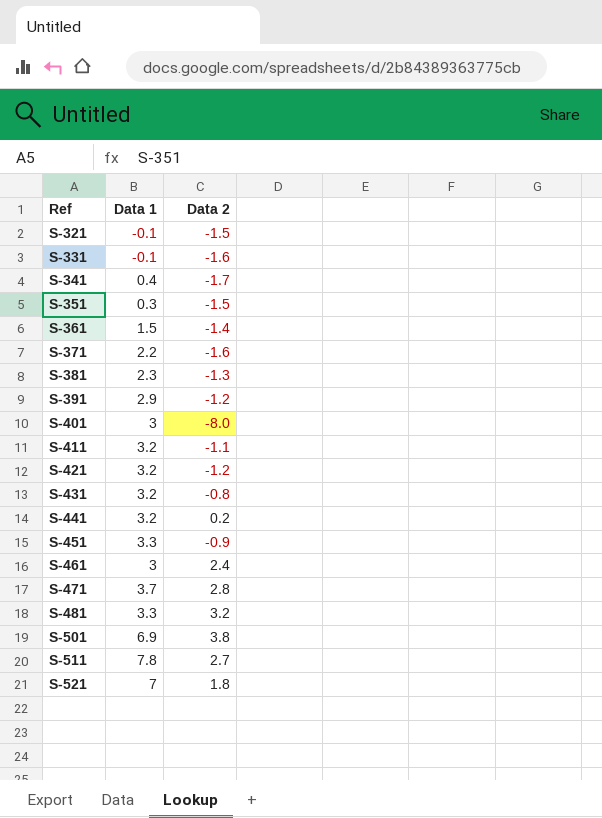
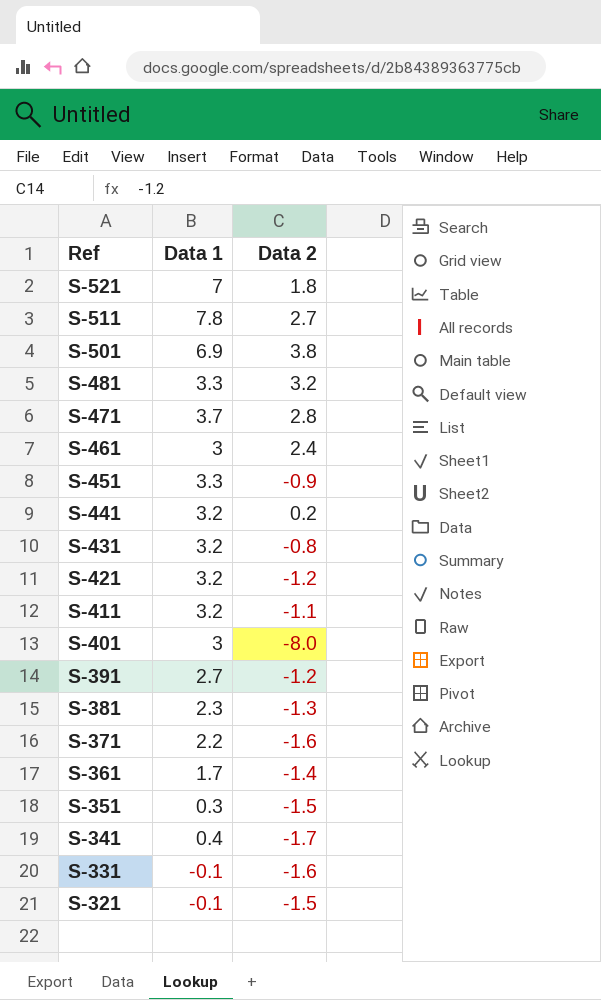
row order: Ref ascending -> Ref descending
S-391 | Data 1: 2.9 -> 2.7
S-361 | Data 1: 1.5 -> 1.7

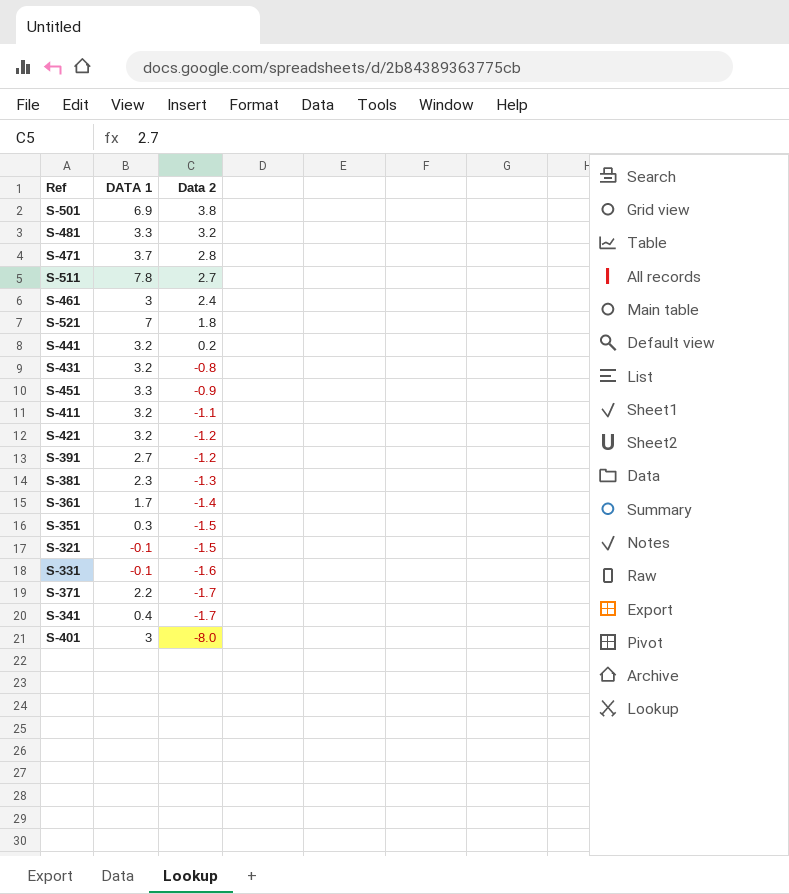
row order: Ref descending -> Data 2 descending
column name: Data 1 -> DATA 1
S-371 | Data 2: -1.6 -> -1.7

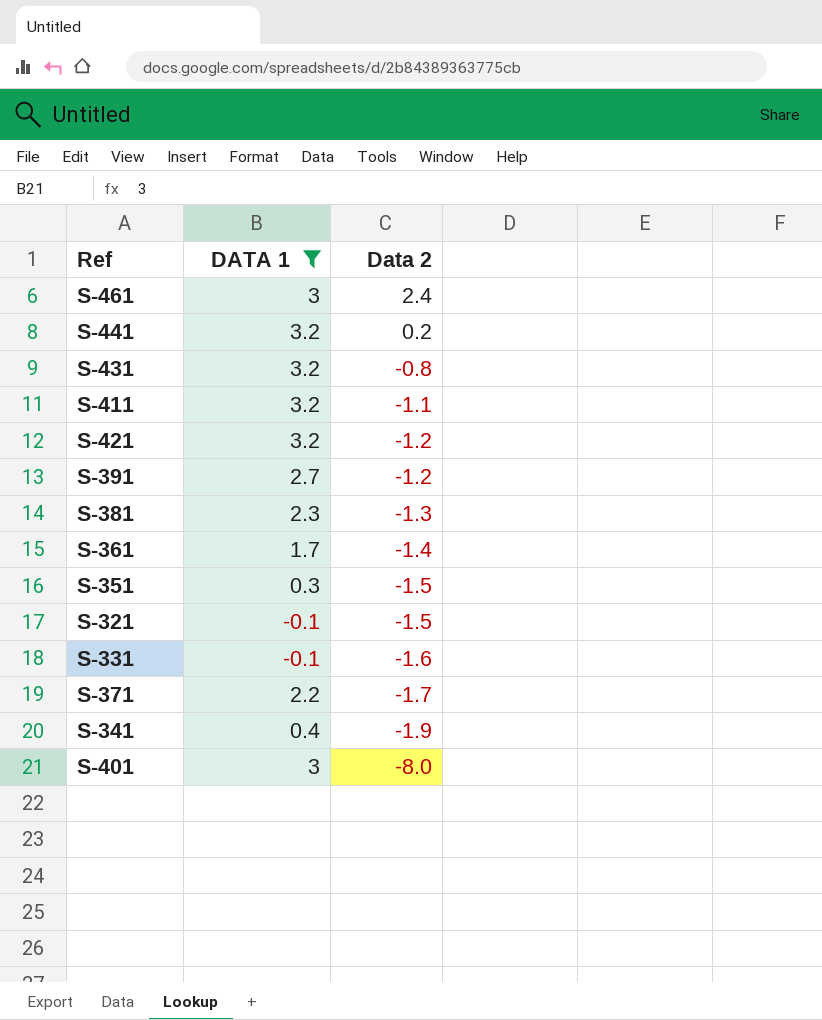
filter: none -> DATA 1 <= 3.2
S-341 | Data 2: -1.7 -> -1.9

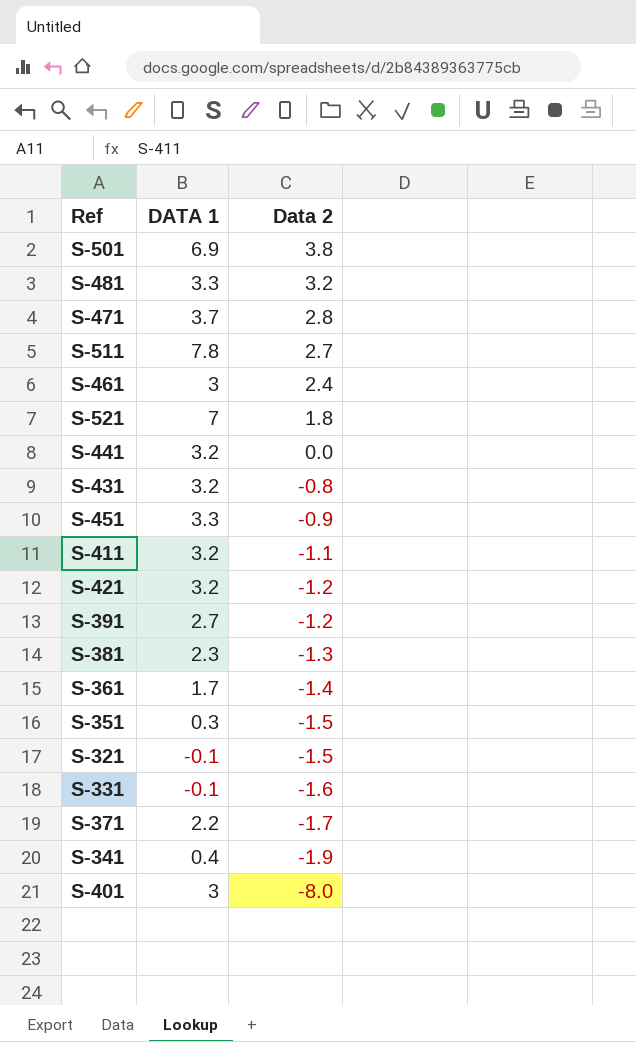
filter: DATA 1 <= 3.2 -> none
S-441 | Data 2: 0.2 -> 0.0

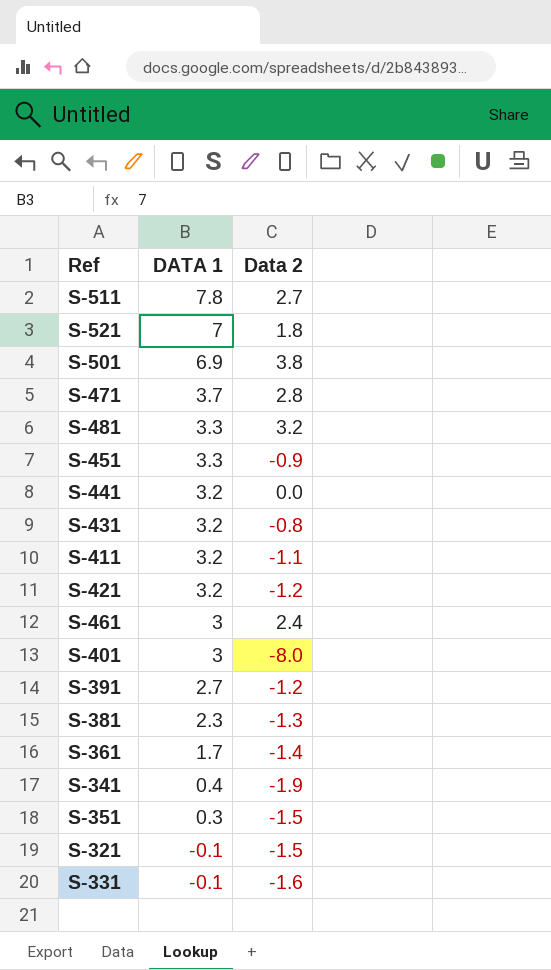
row order: Data 2 descending -> DATA 1 descending
row S-371: 2.2 | -1.7 -> none

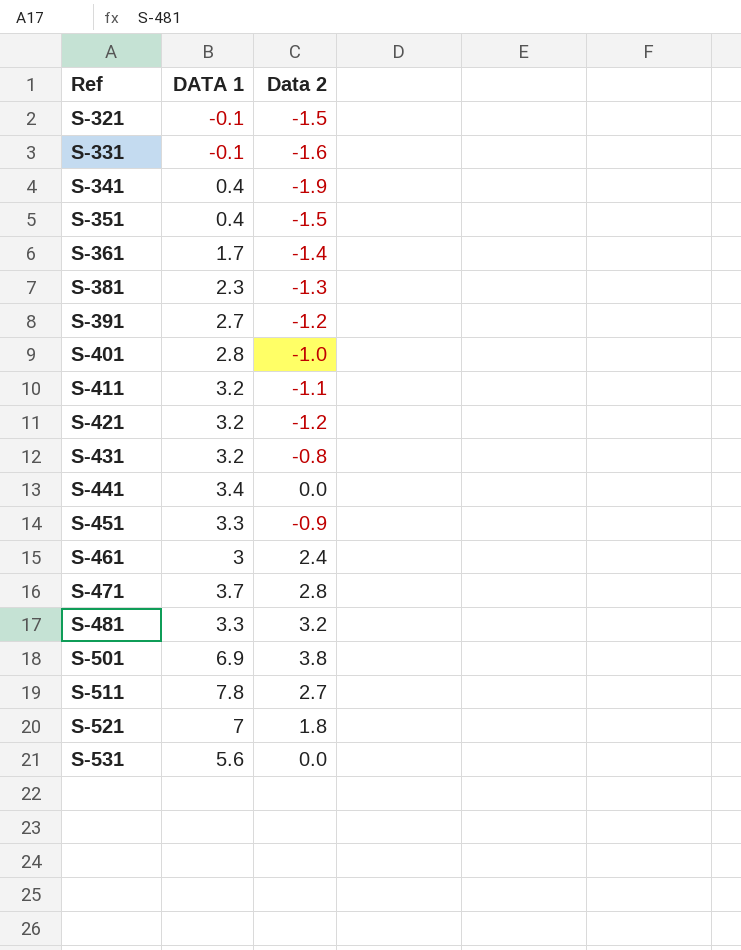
row order: DATA 1 descending -> Ref ascending
S-351 | DATA 1: 0.3 -> 0.4
S-401 | DATA 1: 3 -> 2.8
S-401 | Data 2: -8.0 -> -1.0
S-441 | DATA 1: 3.2 -> 3.4
row S-531: none -> 5.6 | 0.0

